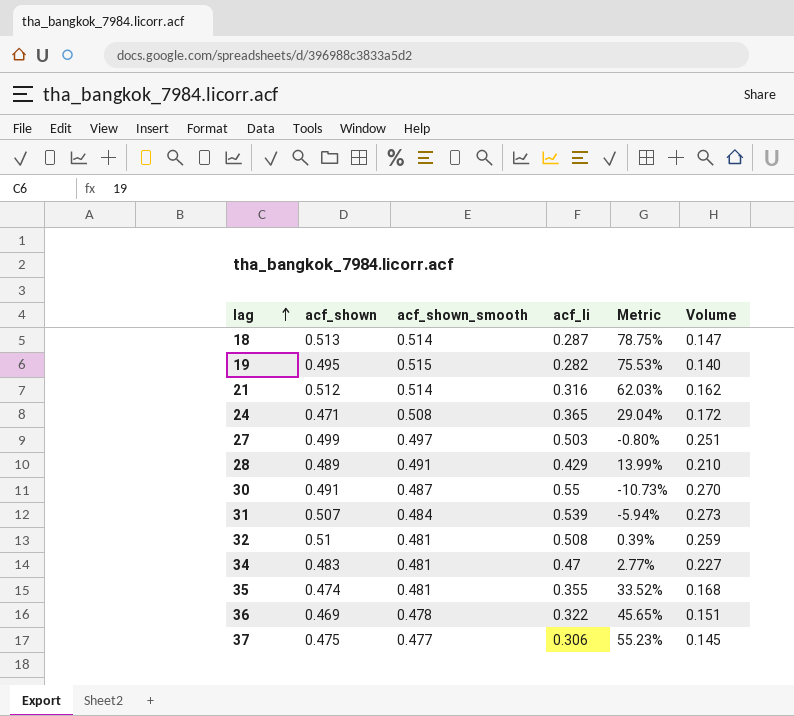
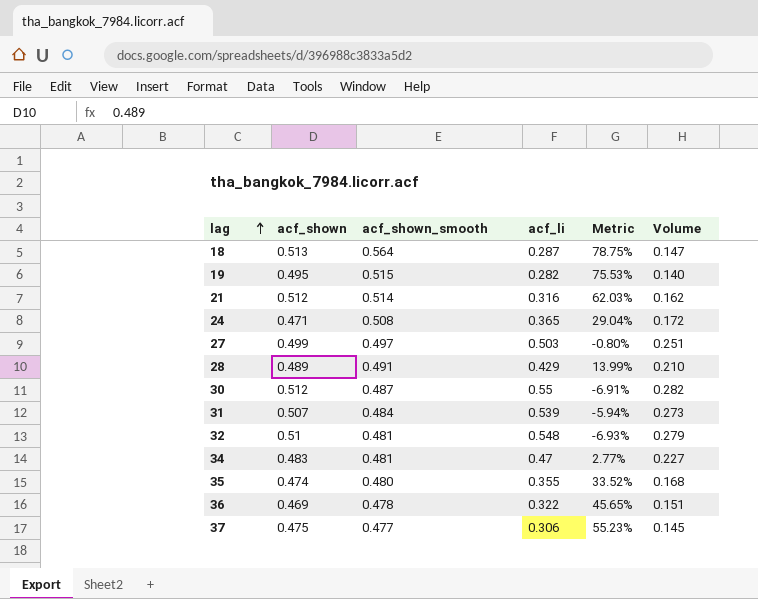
18 | acf_shown_smooth: 0.514 -> 0.564
30 | acf_shown: 0.491 -> 0.512
30 | Metric: -10.73% -> -6.91%
30 | Volume: 0.270 -> 0.282
32 | acf_li: 0.508 -> 0.548
32 | Metric: 0.39% -> -6.93%
32 | Volume: 0.259 -> 0.279
35 | acf_shown_smooth: 0.481 -> 0.480

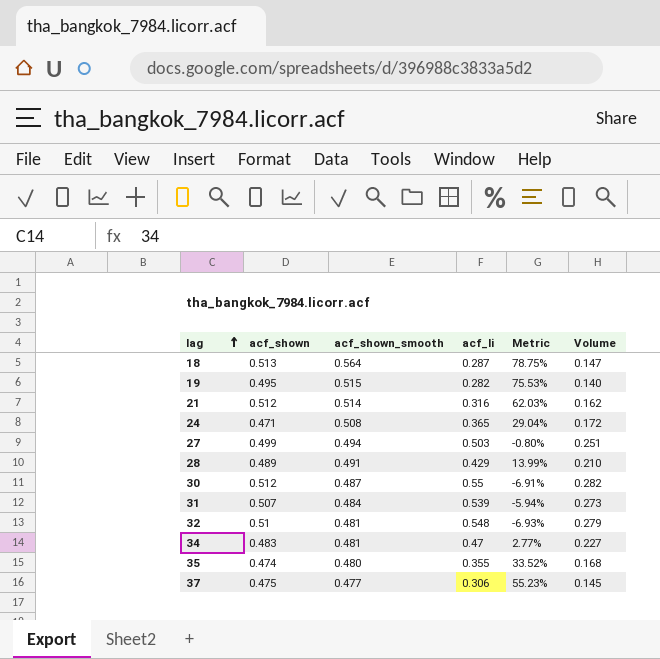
row 36: 0.469 | 0.478 | 0.322 | 45.65% | 0.151 -> none
27 | acf_shown_smooth: 0.497 -> 0.494

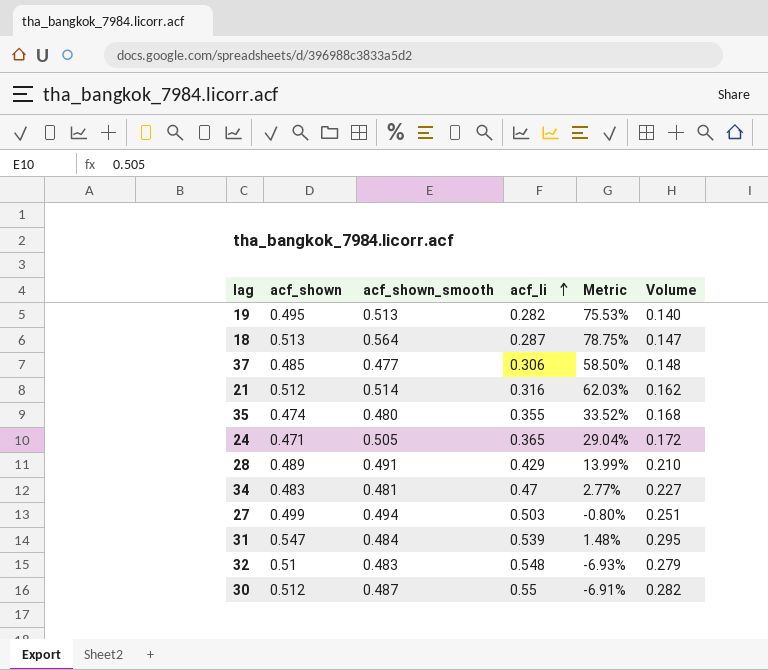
row order: lag ascending -> acf_li ascending
19 | acf_shown_smooth: 0.515 -> 0.513
37 | acf_shown: 0.475 -> 0.485
37 | Metric: 55.23% -> 58.50%
37 | Volume: 0.145 -> 0.148
24 | acf_shown_smooth: 0.508 -> 0.505
31 | acf_shown: 0.507 -> 0.547
31 | Metric: -5.94% -> 1.48%
31 | Volume: 0.273 -> 0.295
32 | acf_shown_smooth: 0.481 -> 0.483

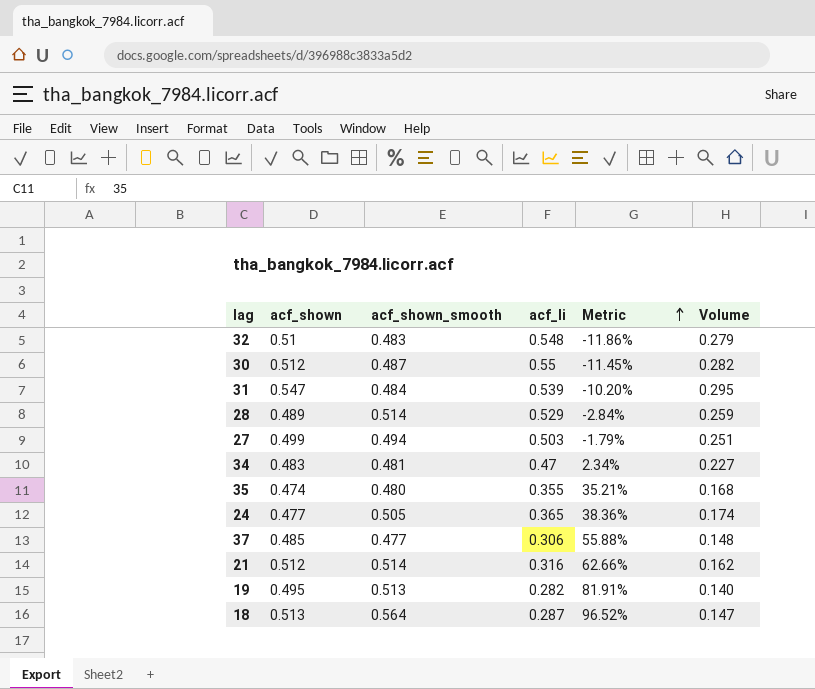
row order: acf_li ascending -> Metric ascending
column Metric | formula: ([acf_shown] - [acf_li]) / [acf_li] -> ([acf_shown_smooth] - [acf_li]) / [acf_li]
28 | acf_shown_smooth: 0.491 -> 0.514
28 | acf_li: 0.429 -> 0.529
28 | Volume: 0.210 -> 0.259
24 | acf_shown: 0.471 -> 0.477
24 | Volume: 0.172 -> 0.174

